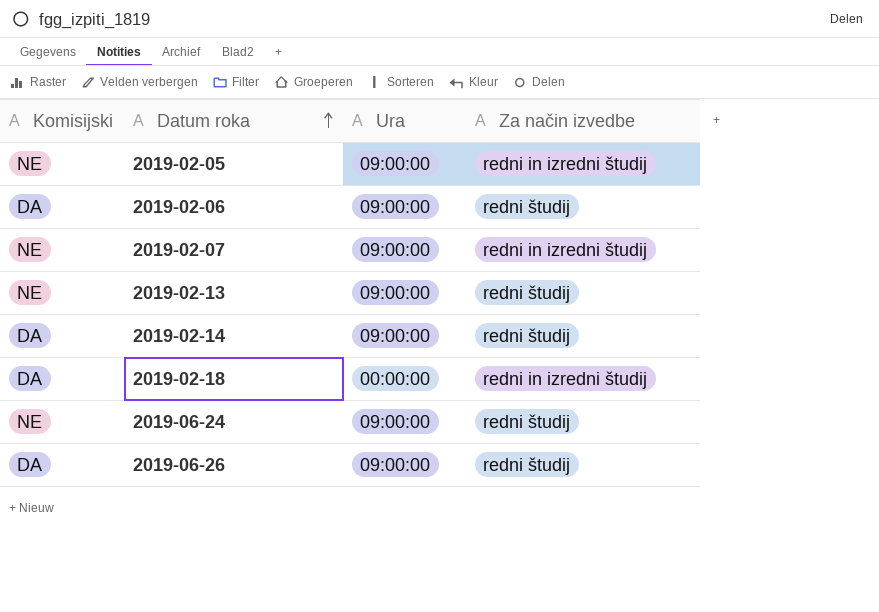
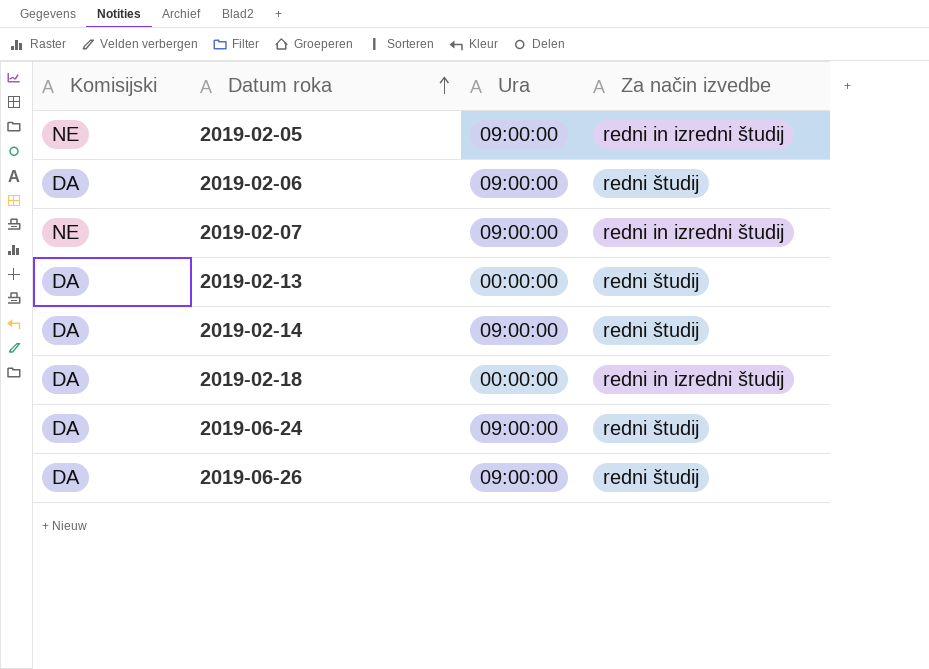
2019-02-13 | Komisijski: NE -> DA
2019-02-13 | Ura: 09:00:00 -> 00:00:00
2019-06-24 | Komisijski: NE -> DA

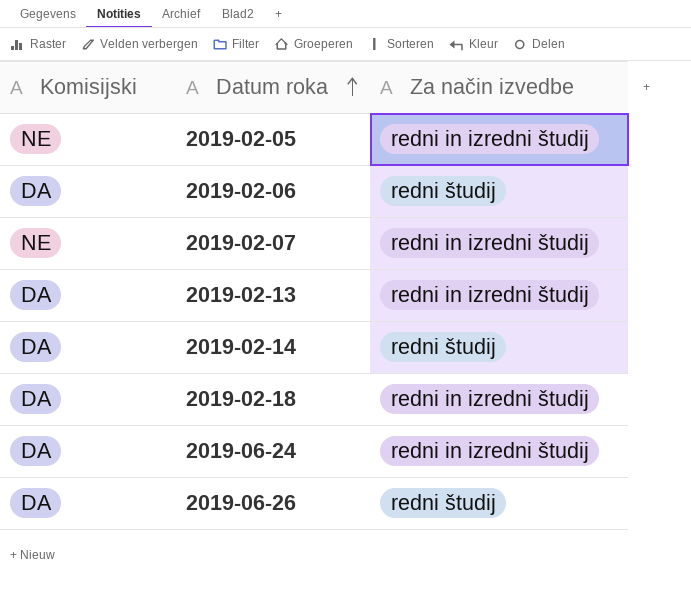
column Ura | position: 3 -> none
2019-02-13 | Za način izvedbe: redni študij -> redni in izredni študij
2019-06-24 | Za način izvedbe: redni študij -> redni in izredni študij

